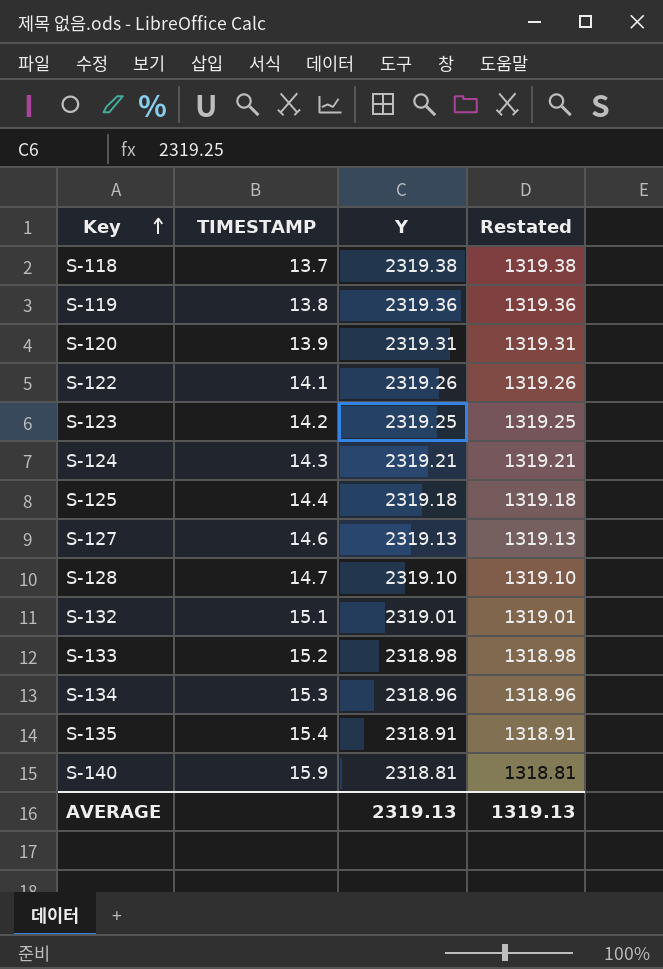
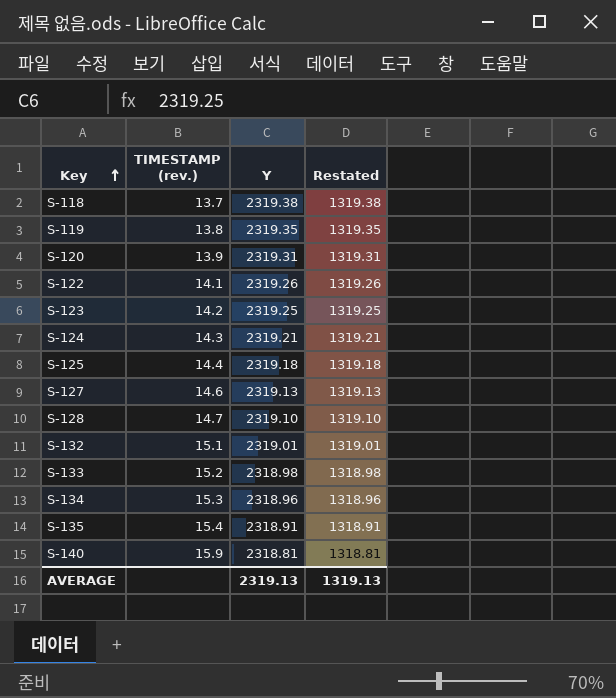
column name: TIMESTAMP -> TIMESTAMP (rev.)
S-119 | Y: 2319.36 -> 2319.35
S-119 | Restated: 1319.36 -> 1319.35

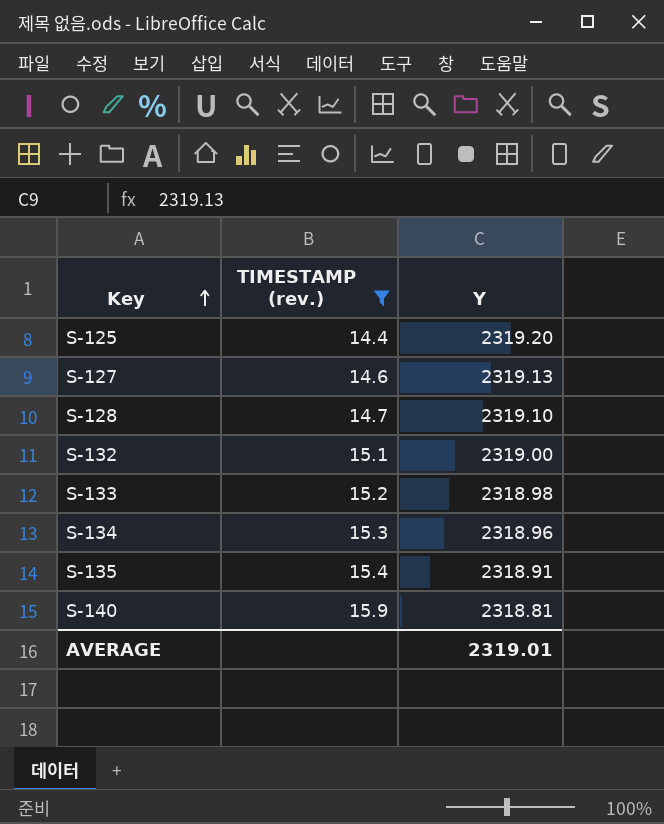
filter: none -> TIMESTAMP (rev.) >= 14.4
column Restated | formula: [Y] - 1000 -> none
S-125 | Y: 2319.18 -> 2319.20
S-132 | Y: 2319.01 -> 2319.00
AVERAGE | Y: 2319.13 -> 2319.01

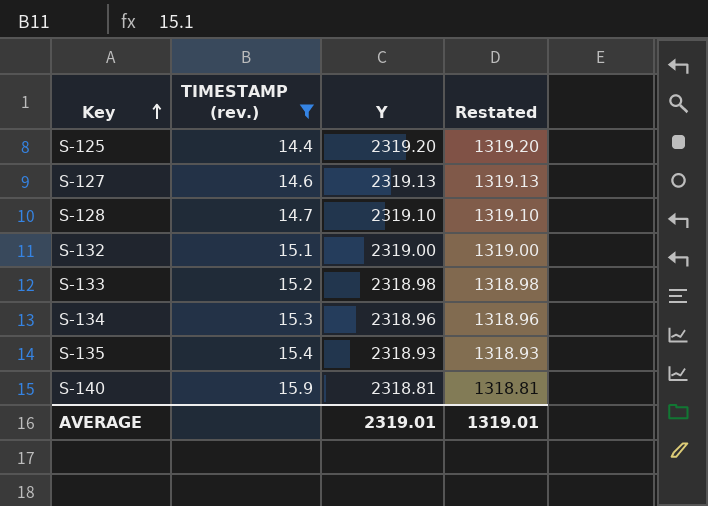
column Restated | formula: none -> [Y] - 1000
S-135 | Y: 2318.91 -> 2318.93

